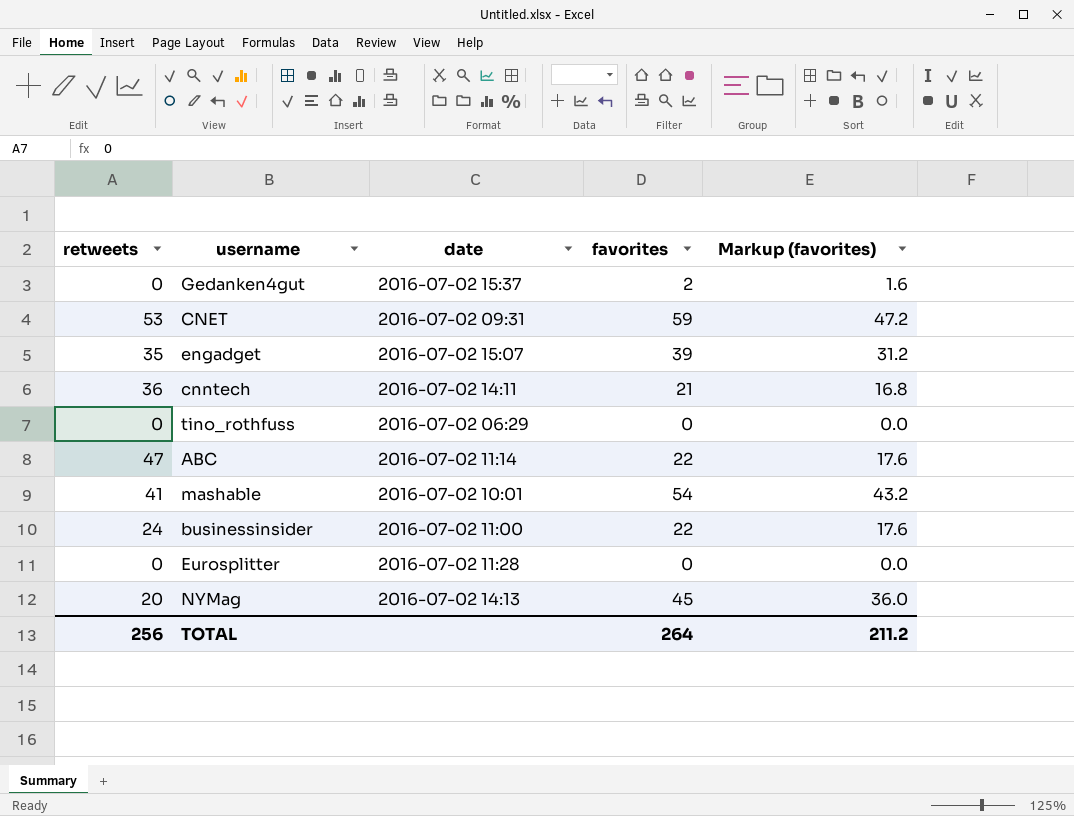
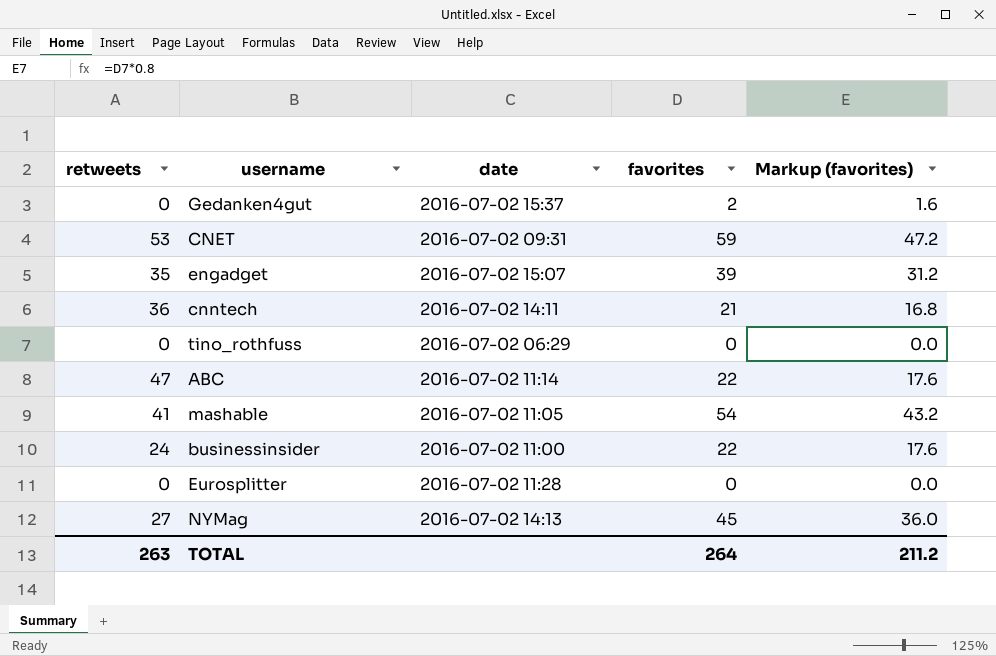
mashable | date: 2016-07-02 10:01 -> 2016-07-02 11:05
NYMag | retweets: 20 -> 27
TOTAL | retweets: 256 -> 263

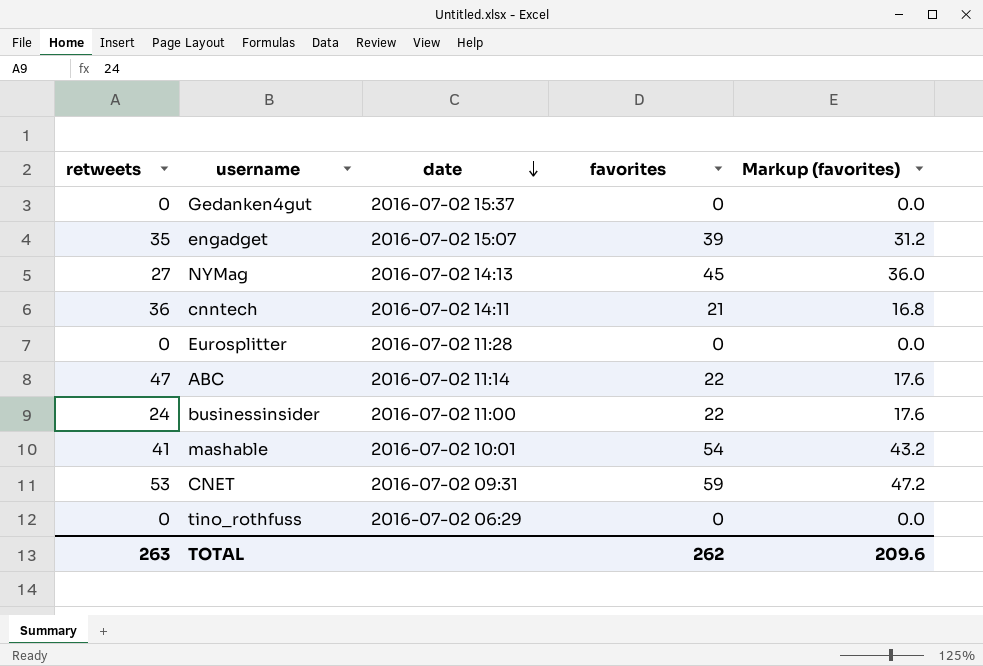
row order: none -> date descending
Gedanken4gut | favorites: 2 -> 0
Gedanken4gut | Markup (favorites): 1.6 -> 0.0
mashable | date: 2016-07-02 11:05 -> 2016-07-02 10:01
TOTAL | favorites: 264 -> 262
TOTAL | Markup (favorites): 211.2 -> 209.6

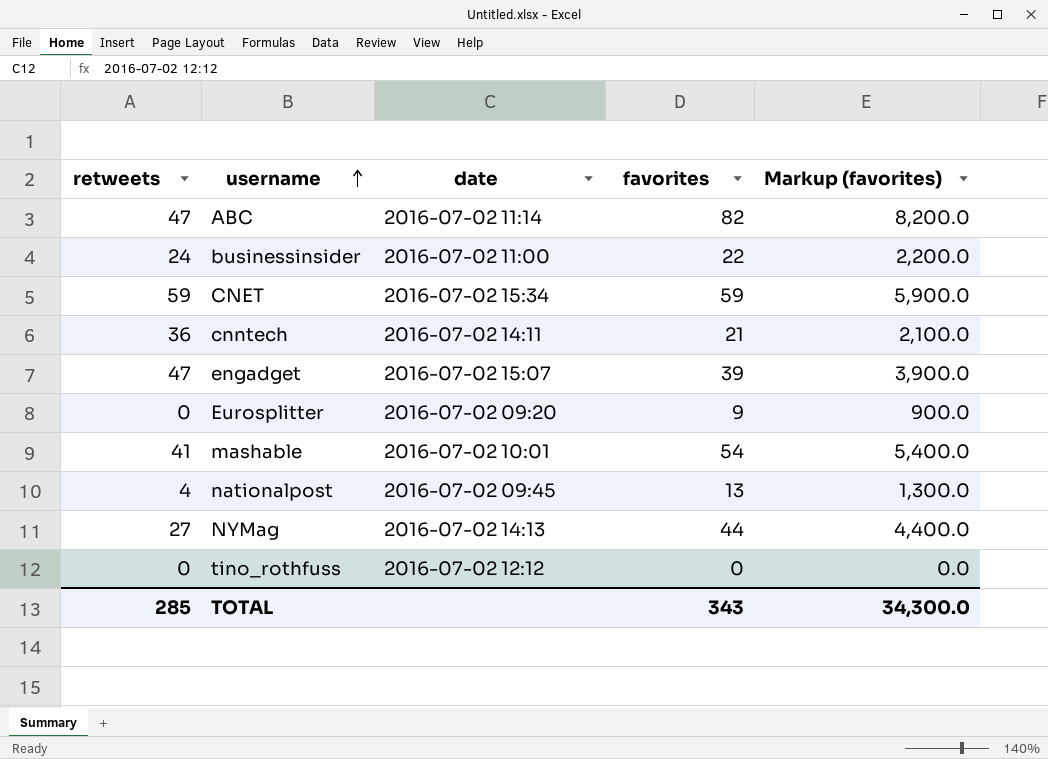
row order: date descending -> username ascending
column Markup (favorites) | formula: [favorites] * 0.8 -> [favorites] * 100
row Gedanken4gut: 0 | 2016-07-02 15:37 | 0 | 0.0 -> none
ABC | favorites: 22 -> 82
CNET | retweets: 53 -> 59
CNET | date: 2016-07-02 09:31 -> 2016-07-02 15:34
engadget | retweets: 35 -> 47
Eurosplitter | date: 2016-07-02 11:28 -> 2016-07-02 09:20
Eurosplitter | favorites: 0 -> 9
row nationalpost: none -> 4 | 2016-07-02 09:45 | 13 | 1,300.0
NYMag | favorites: 45 -> 44
tino_rothfuss | date: 2016-07-02 06:29 -> 2016-07-02 12:12
TOTAL | retweets: 263 -> 285
TOTAL | favorites: 262 -> 343
TOTAL | Markup (favorites): 209.6 -> 34,300.0

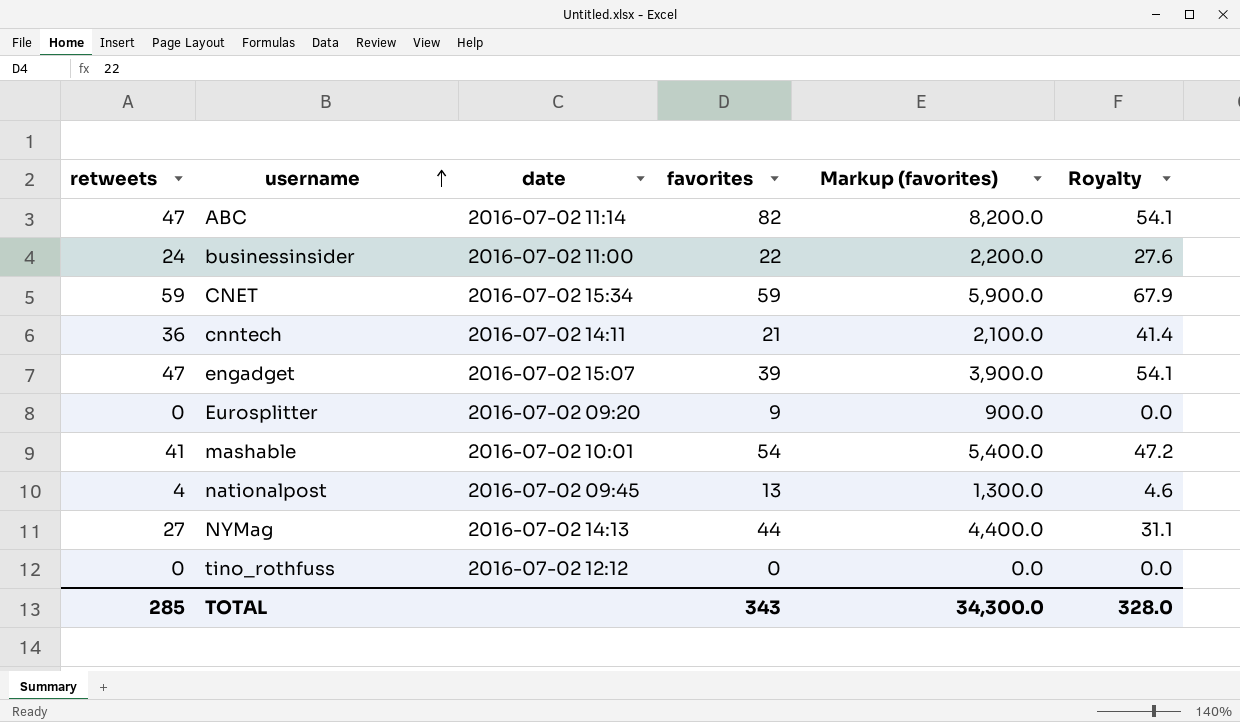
column Royalty | formula: none -> [retweets] * 1.15

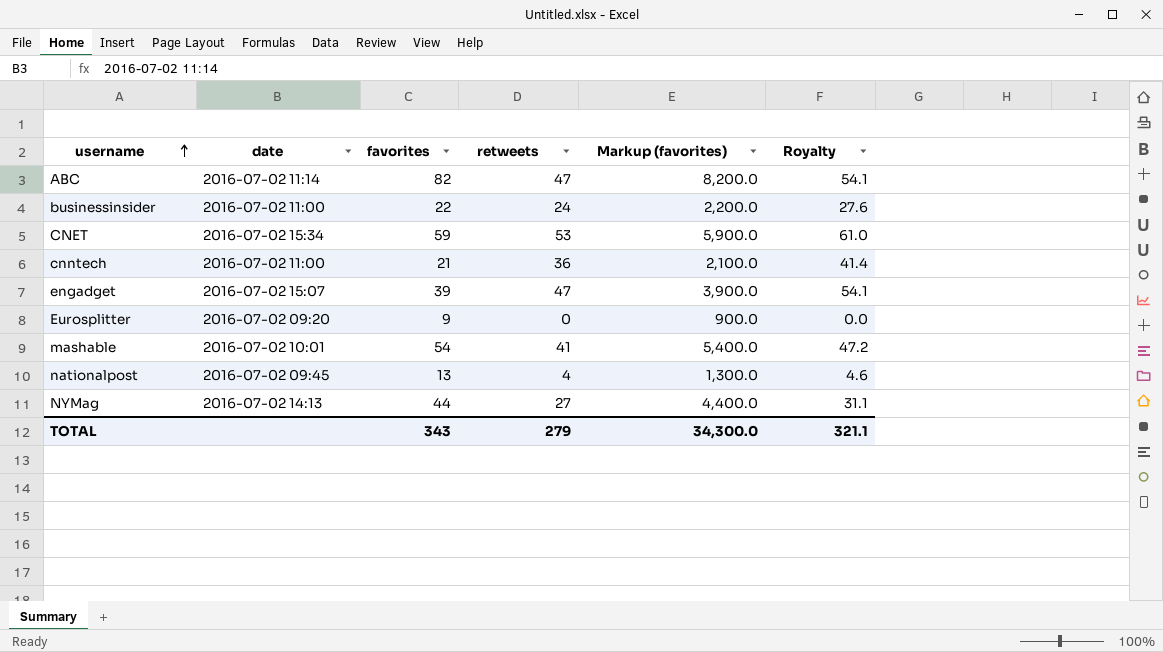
column retweets | position: 1 -> 4
row tino_rothfuss: 0 | 2016-07-02 12:12 | 0 | 0.0 | 0.0 -> none
CNET | retweets: 59 -> 53
CNET | Royalty: 67.9 -> 61.0
cnntech | date: 2016-07-02 14:11 -> 2016-07-02 11:00
TOTAL | retweets: 285 -> 279
TOTAL | Royalty: 328.0 -> 321.1

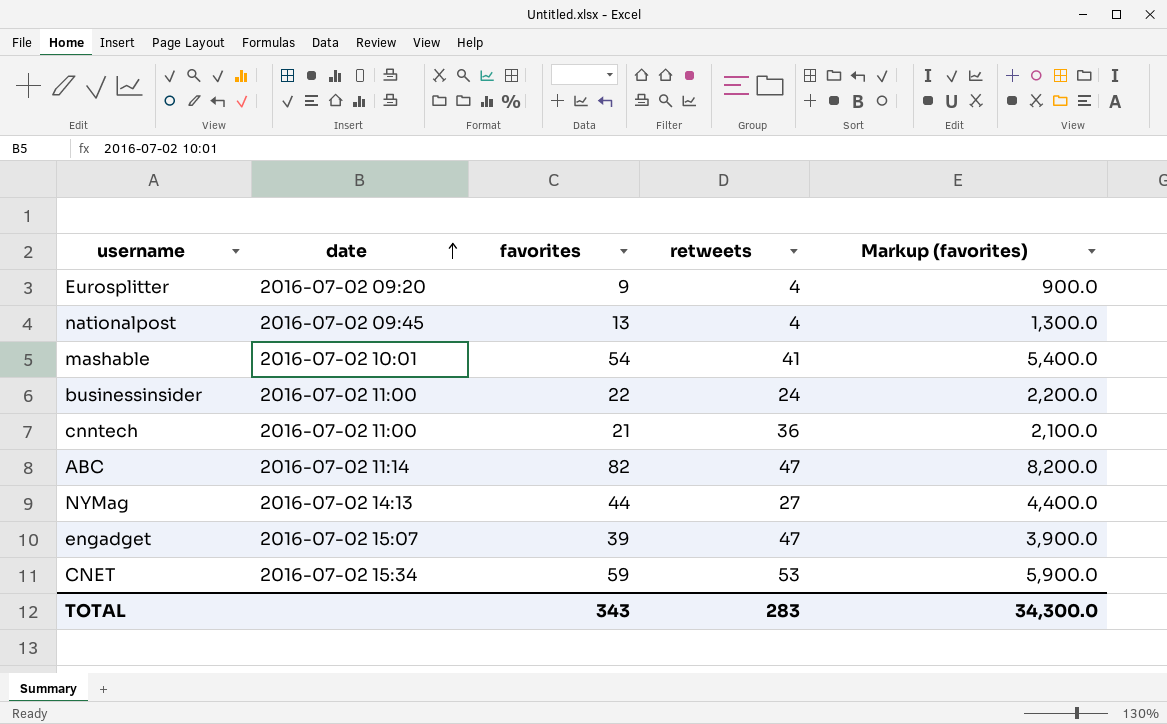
row order: username ascending -> date ascending
column Royalty | formula: [retweets] * 1.15 -> none
Eurosplitter | retweets: 0 -> 4
TOTAL | retweets: 279 -> 283

